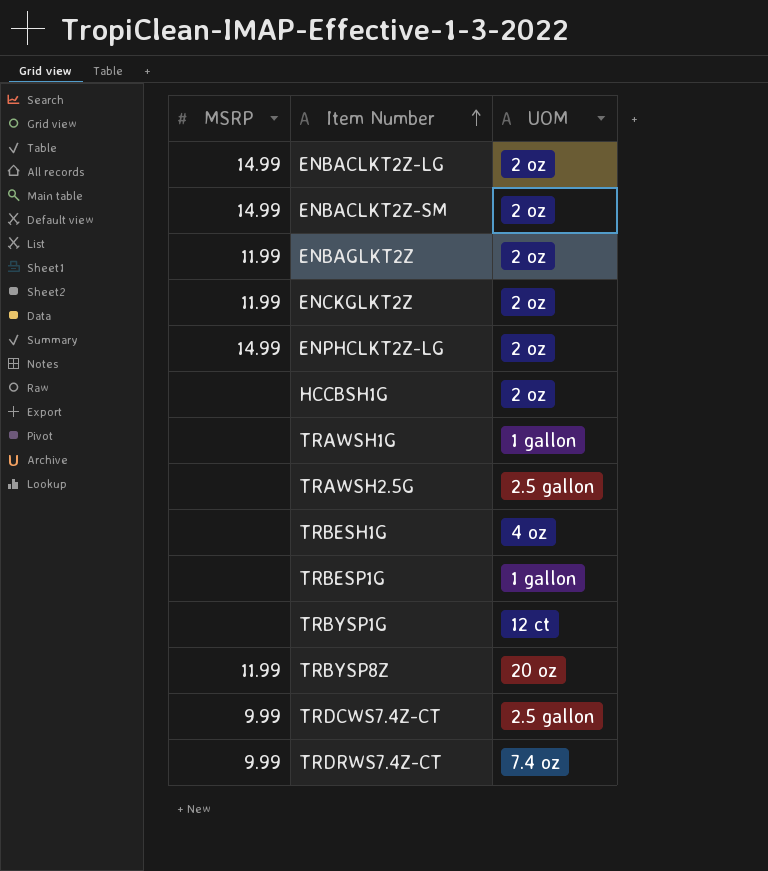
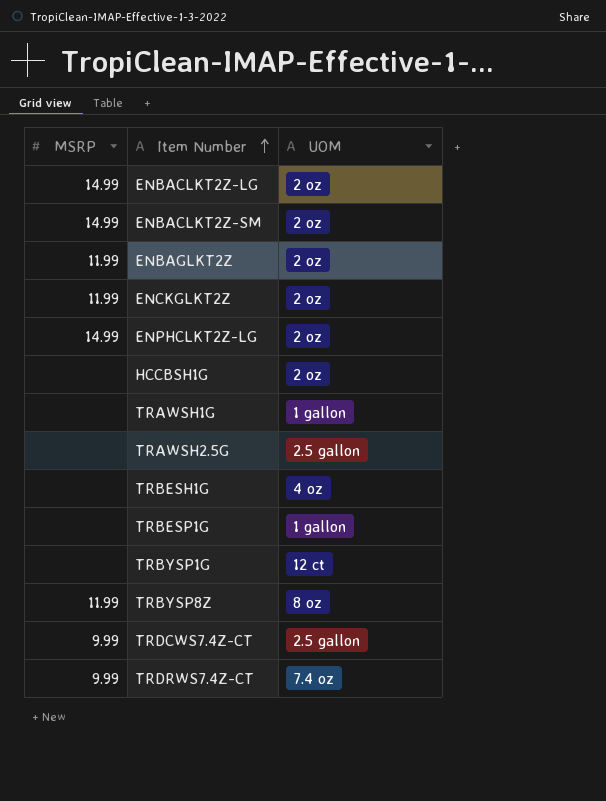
TRBYSP8Z | UOM: 20 oz -> 8 oz

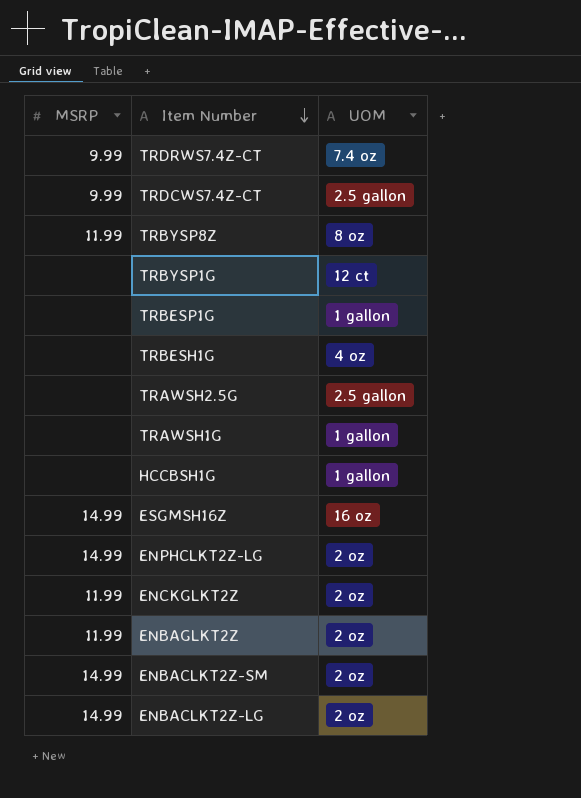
row order: Item Number ascending -> Item Number descending
HCCBSH1G | UOM: 2 oz -> 1 gallon
row ESGMSH16Z: none -> 14.99 | 16 oz

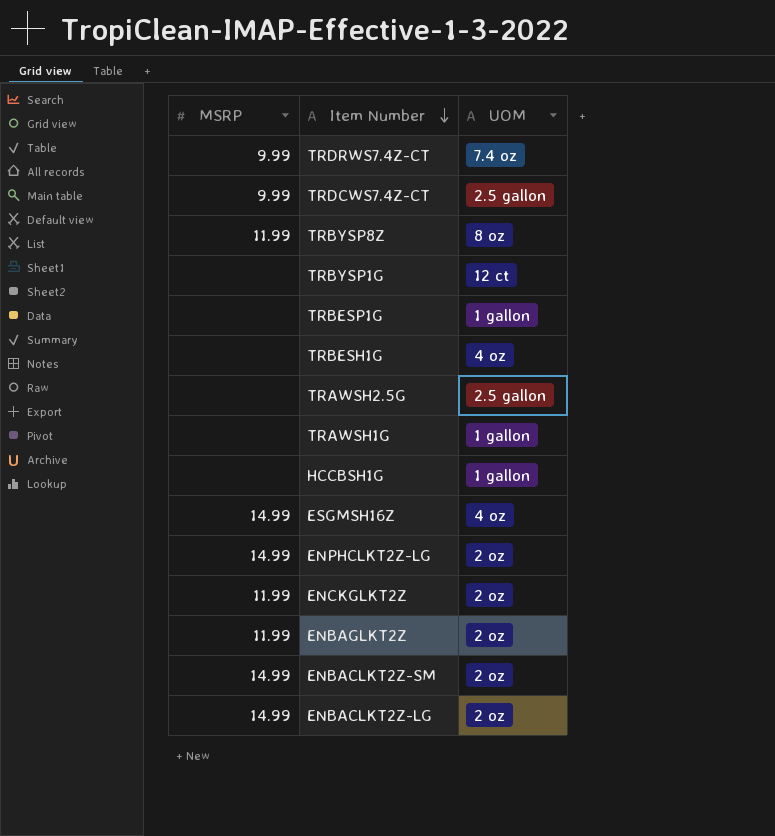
ESGMSH16Z | UOM: 16 oz -> 4 oz

